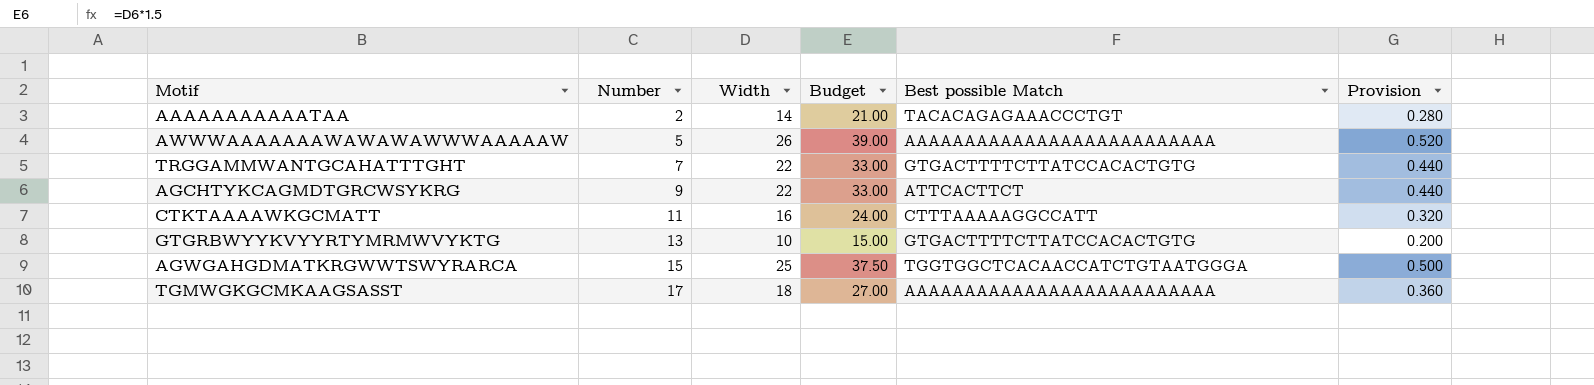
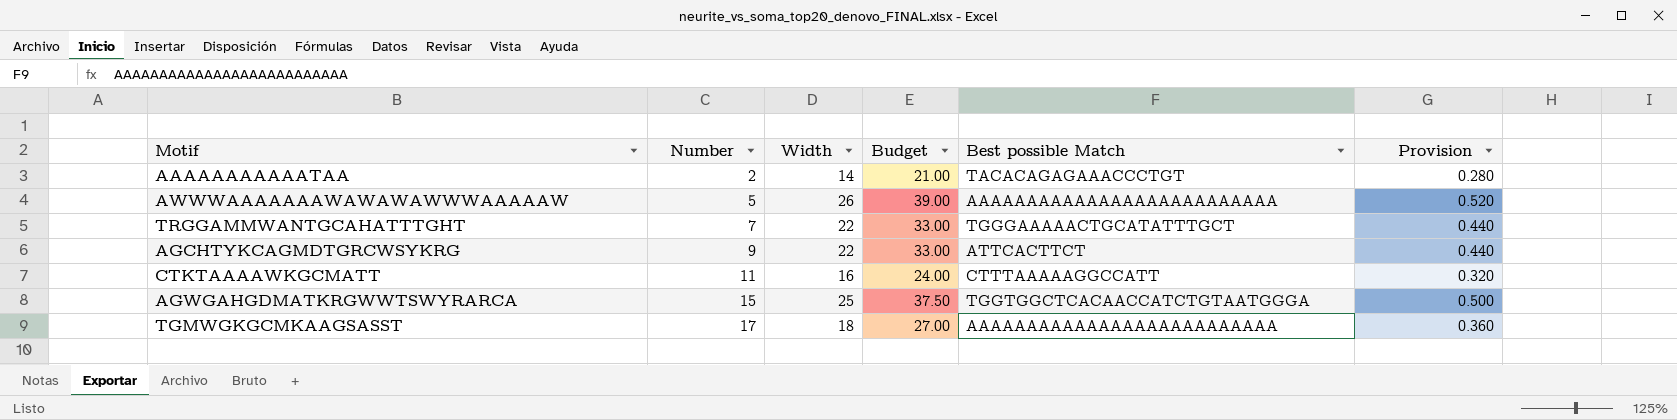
row GTGRBWYYKVYYRTYMRMWVYKTG: 13 | 10 | 15.00 | GTGACTTTTCTTATCCACACTGTG | 0.200 -> none
TRGGAMMWANTGCAHATTTGHT | Best possible Match: GTGACTTTTCTTATCCACACTGTG -> TGGGAAAAACTGCATATTTGCT

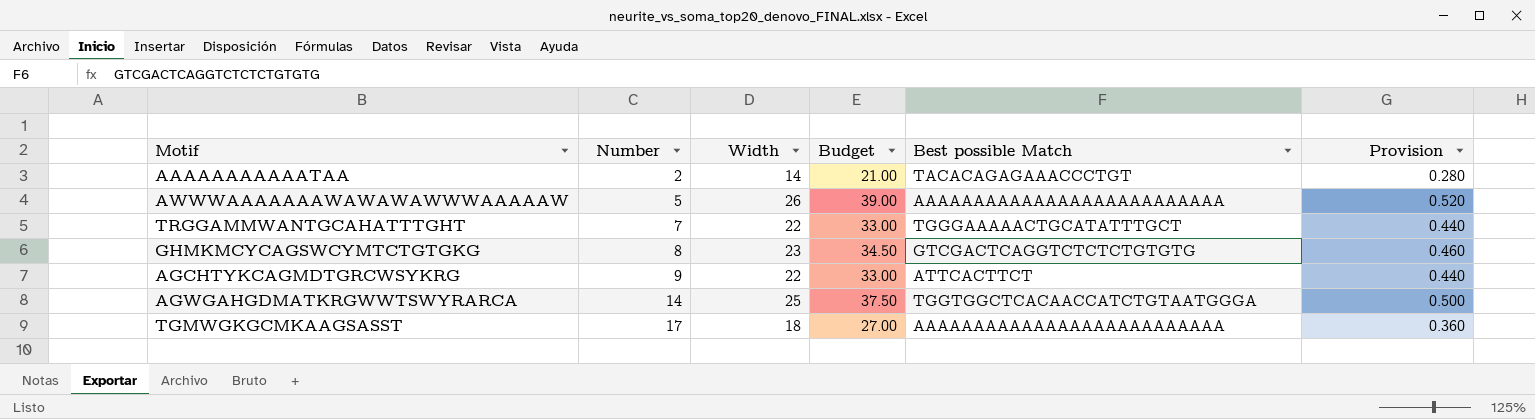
row CTKTAAAAWKGCMATT: 11 | 16 | 24.00 | CTTTAAAAAGGCCATT | 0.320 -> none
row GHMKMCYCAGSWCYMTCTGTGKG: none -> 8 | 23 | 34.50 | GTCGACTCAGGTCTCTCTGTGTG | 0.460
AGWGAHGDMATKRGWWTSWYRARCA | Number: 15 -> 14

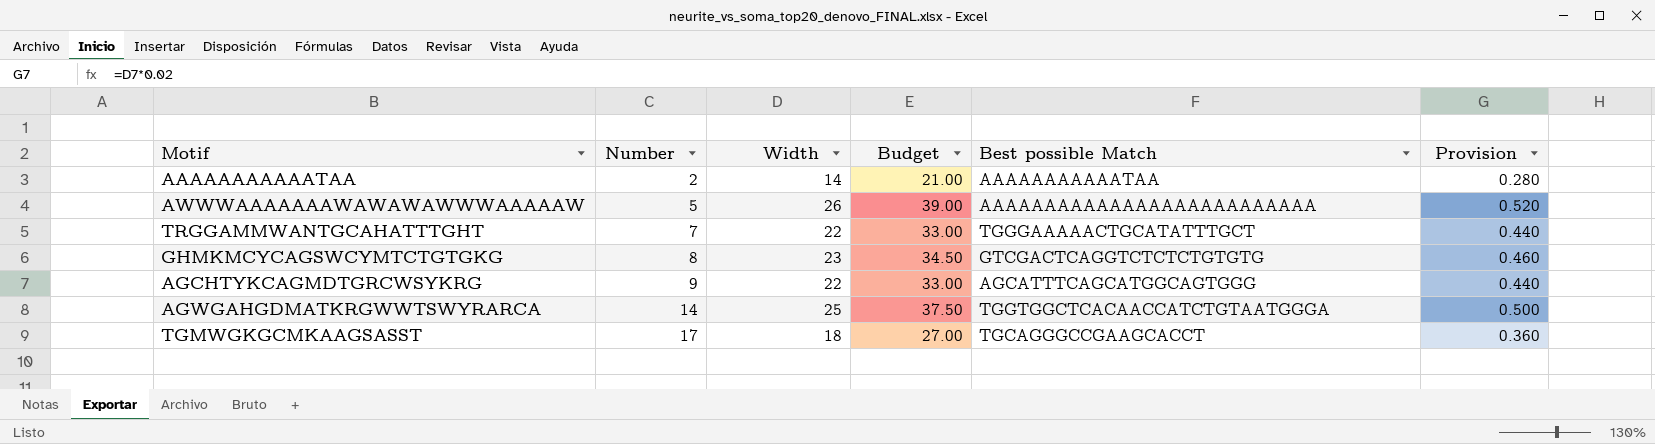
AAAAAAAAAAATAA | Best possible Match: TACACAGAGAAACCCTGT -> AAAAAAAAAAATAA
AGCHTYKCAGMDTGRCWSYKRG | Best possible Match: ATTCACTTCT -> AGCATTTCAGCATGGCAGTGGG
TGMWGKGCMKAAGSASST | Best possible Match: AAAAAAAAAAAAAAAAAAAAAAAAAA -> TGCAGGGCCGAAGCACCT

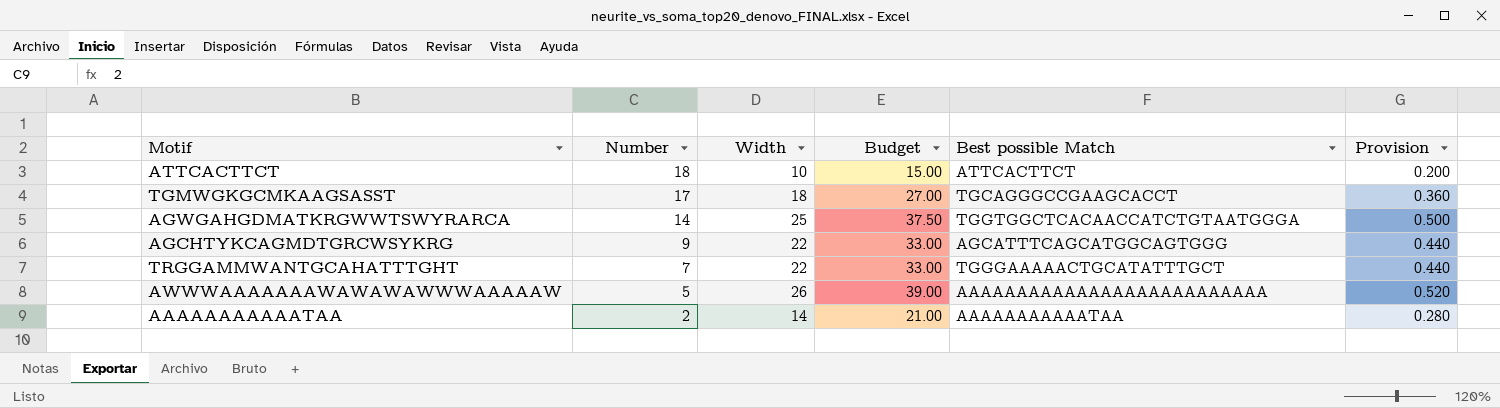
row order: Number ascending -> Number descending
row GHMKMCYCAGSWCYMTCTGTGKG: 8 | 23 | 34.50 | GTCGACTCAGGTCTCTCTGTGTG | 0.460 -> none
row ATTCACTTCT: none -> 18 | 10 | 15.00 | ATTCACTTCT | 0.200

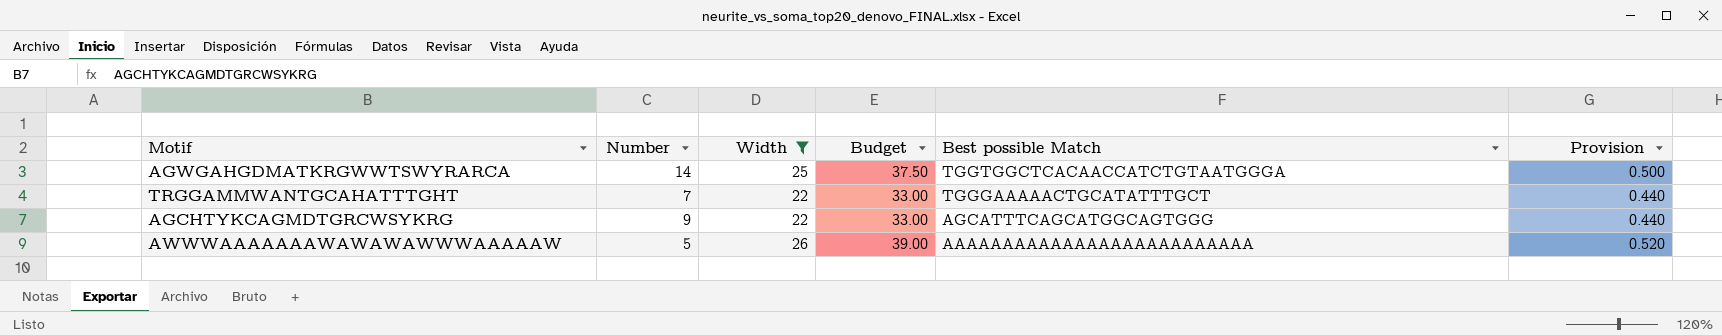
filter: none -> Width >= 22
row order: Number descending -> Best possible Match descending

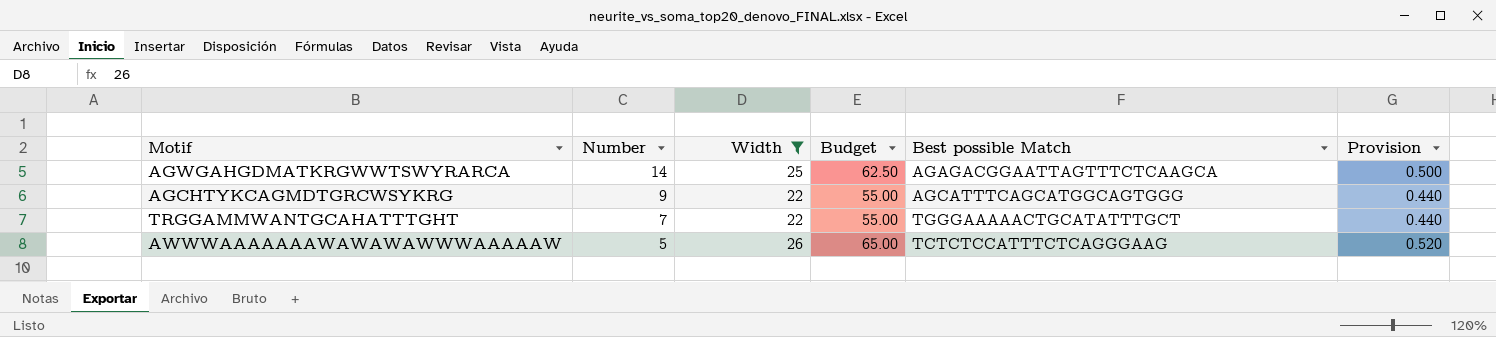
row order: Best possible Match descending -> Number descending
column Budget | formula: [Width] * 1.5 -> [Width] * 2.5
AGWGAHGDMATKRGWWTSWYRARCA | Best possible Match: TGGTGGCTCACAACCATCTGTAATGGGA -> AGAGACGGAATTAGTTTCTCAAGCA
AWWWAAAAAAAWAWAWAWWWAAAAAW | Best possible Match: AAAAAAAAAAAAAAAAAAAAAAAAAA -> TCTCTCCATTTCTCAGGGAAG

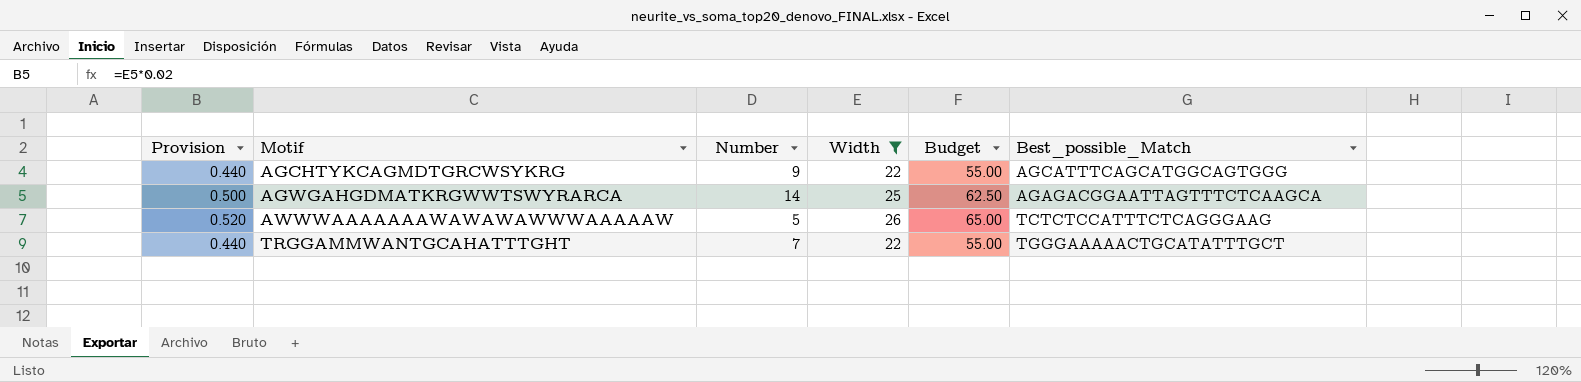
row order: Number descending -> Motif ascending
column Provision | position: 6 -> 1
column name: Best possible Match -> Best_possible_Match

